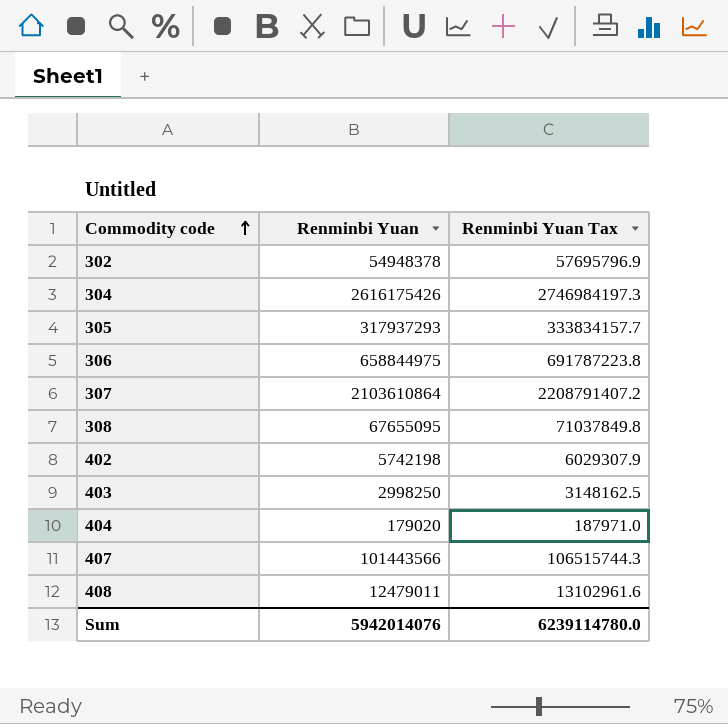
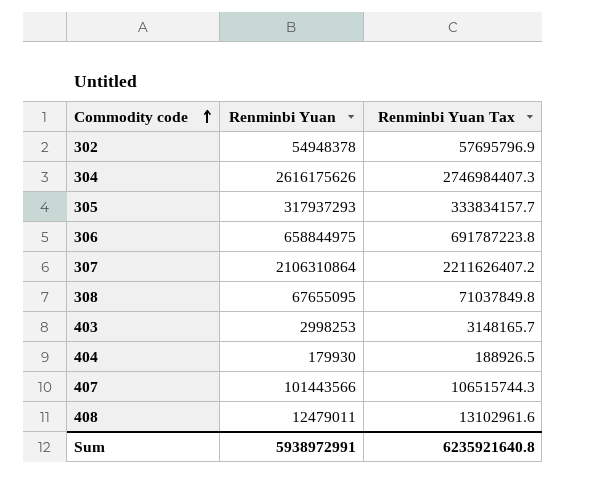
row 402: 5742198 | 6029307.9 -> none
304 | Renminbi Yuan: 2616175426 -> 2616175626
304 | Renminbi Yuan Tax: 2746984197.3 -> 2746984407.3
307 | Renminbi Yuan: 2103610864 -> 2106310864
307 | Renminbi Yuan Tax: 2208791407.2 -> 2211626407.2
403 | Renminbi Yuan: 2998250 -> 2998253
403 | Renminbi Yuan Tax: 3148162.5 -> 3148165.7
404 | Renminbi Yuan: 179020 -> 179930
404 | Renminbi Yuan Tax: 187971.0 -> 188926.5
Sum | Renminbi Yuan: 5942014076 -> 5938972991
Sum | Renminbi Yuan Tax: 6239114780.0 -> 6235921640.8

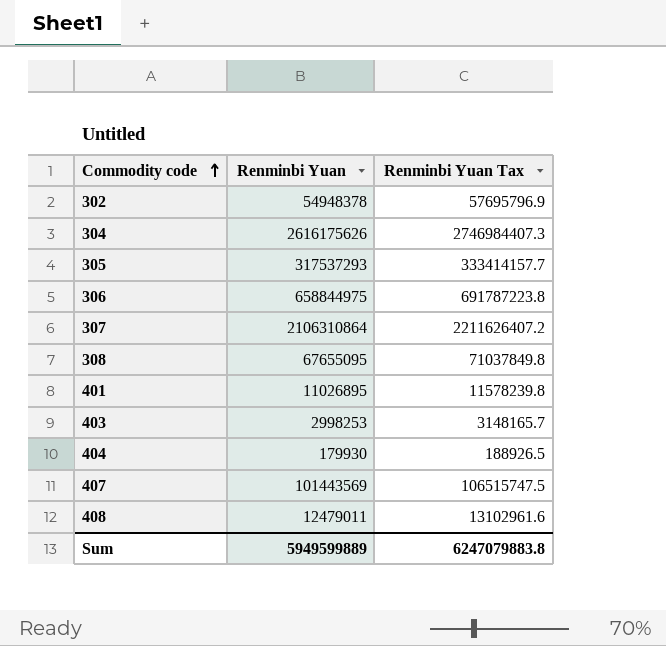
305 | Renminbi Yuan: 317937293 -> 317537293
305 | Renminbi Yuan Tax: 333834157.7 -> 333414157.7
row 401: none -> 11026895 | 11578239.8
407 | Renminbi Yuan: 101443566 -> 101443569
407 | Renminbi Yuan Tax: 106515744.3 -> 106515747.5
Sum | Renminbi Yuan: 5938972991 -> 5949599889
Sum | Renminbi Yuan Tax: 6235921640.8 -> 6247079883.8

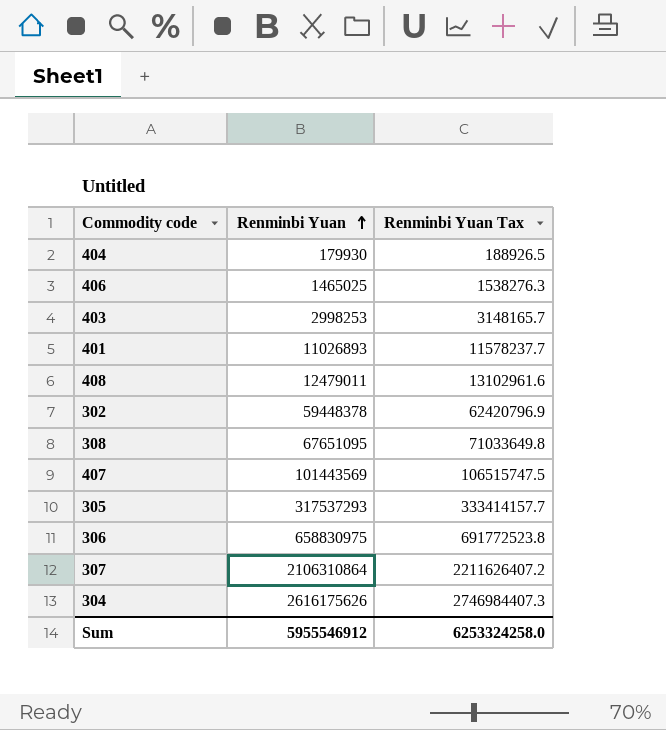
row order: Commodity code ascending -> Renminbi Yuan ascending
row 406: none -> 1465025 | 1538276.3
401 | Renminbi Yuan: 11026895 -> 11026893
401 | Renminbi Yuan Tax: 11578239.8 -> 11578237.7
302 | Renminbi Yuan: 54948378 -> 59448378
302 | Renminbi Yuan Tax: 57695796.9 -> 62420796.9
308 | Renminbi Yuan: 67655095 -> 67651095
308 | Renminbi Yuan Tax: 71037849.8 -> 71033649.8
306 | Renminbi Yuan: 658844975 -> 658830975
306 | Renminbi Yuan Tax: 691787223.8 -> 691772523.8
Sum | Renminbi Yuan: 5949599889 -> 5955546912
Sum | Renminbi Yuan Tax: 6247079883.8 -> 6253324258.0

